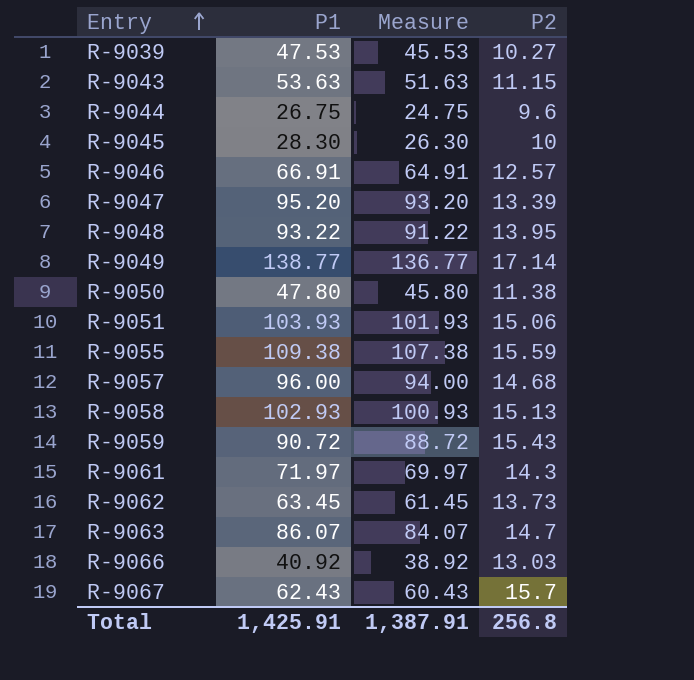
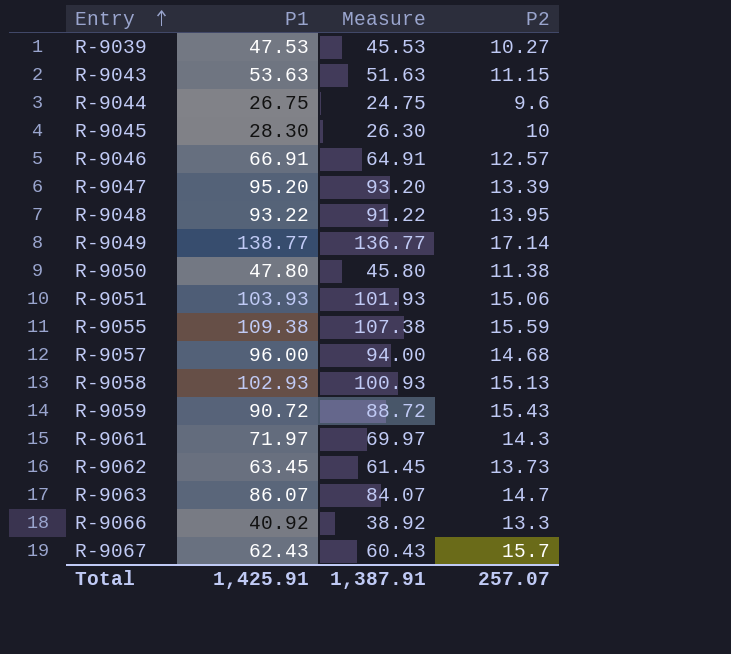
R-9066 | P2: 13.03 -> 13.3
Total | P2: 256.8 -> 257.07

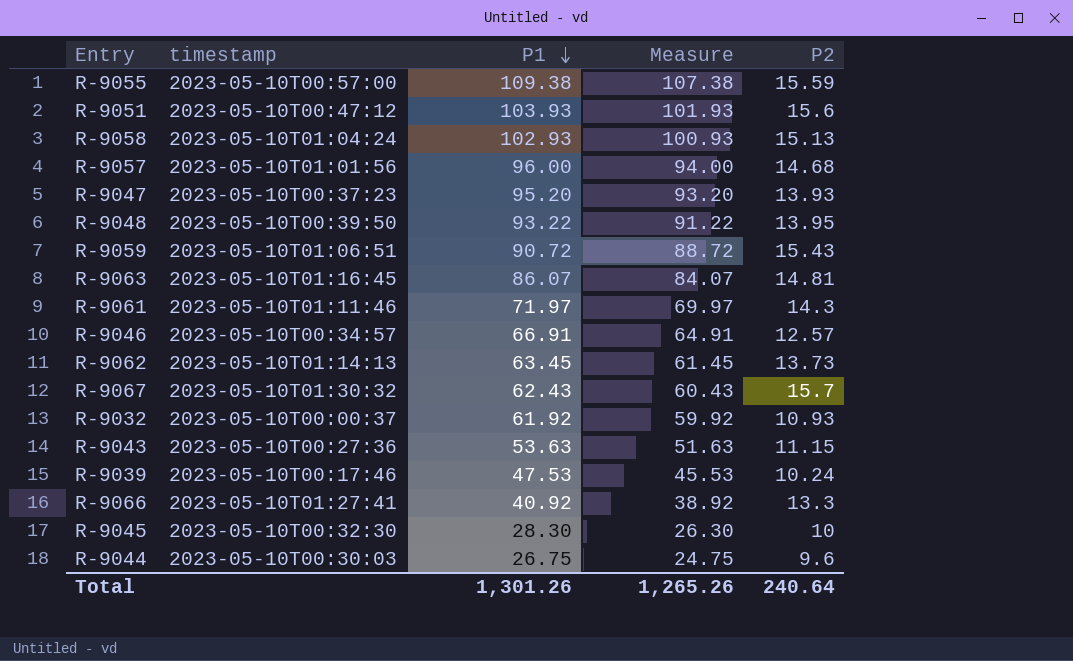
row order: Entry ascending -> P1 descending
column timestamp | position: none -> 2
row R-9049: 138.77 | 136.77 | 17.14 -> none
row R-9050: 47.80 | 45.80 | 11.38 -> none
R-9051 | P2: 15.06 -> 15.6
R-9047 | P2: 13.39 -> 13.93
R-9063 | P2: 14.7 -> 14.81
row R-9032: none -> 2023-05-10T00:00:37 | 61.92 | 59.92 | 10.93
R-9039 | P2: 10.27 -> 10.24
Total | P1: 1,425.91 -> 1,301.26
Total | Measure: 1,387.91 -> 1,265.26
Total | P2: 257.07 -> 240.64

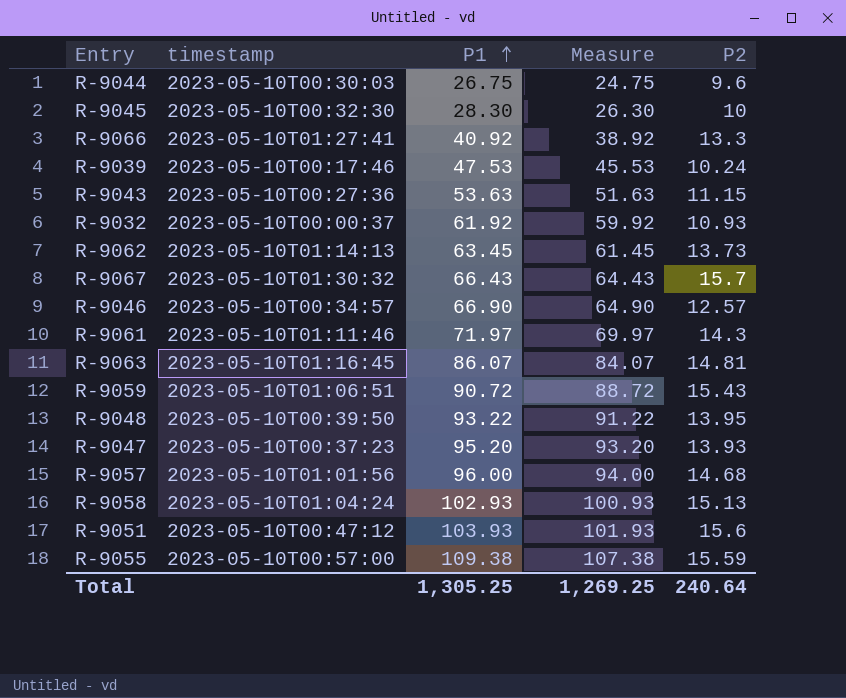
row order: P1 descending -> P1 ascending
R-9067 | P1: 62.43 -> 66.43
R-9067 | Measure: 60.43 -> 64.43
R-9046 | P1: 66.91 -> 66.90
R-9046 | Measure: 64.91 -> 64.90
Total | P1: 1,301.26 -> 1,305.25
Total | Measure: 1,265.26 -> 1,269.25

